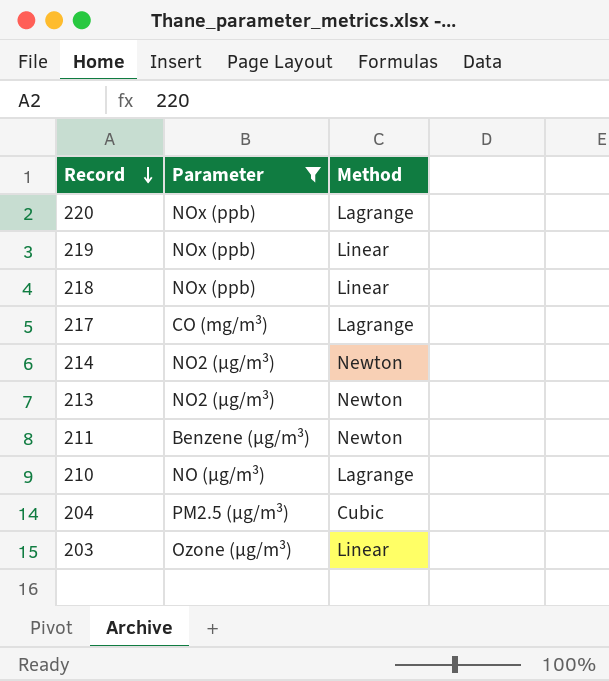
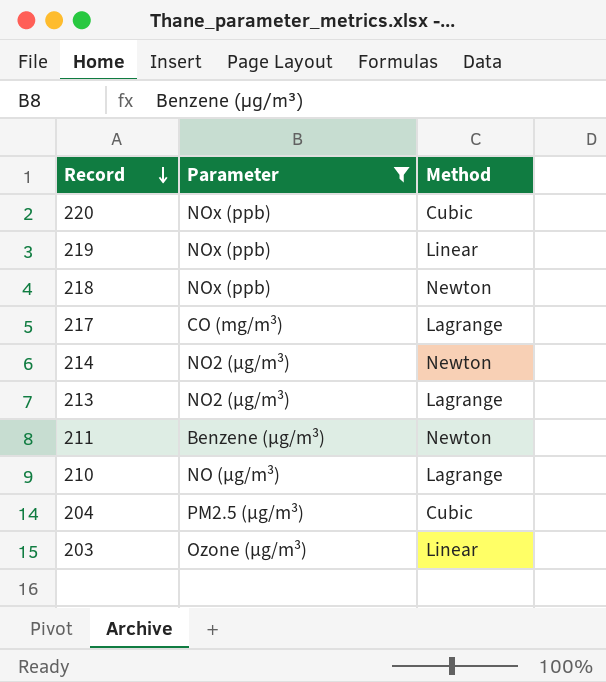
220 | Method: Lagrange -> Cubic
218 | Method: Linear -> Newton
213 | Method: Newton -> Lagrange

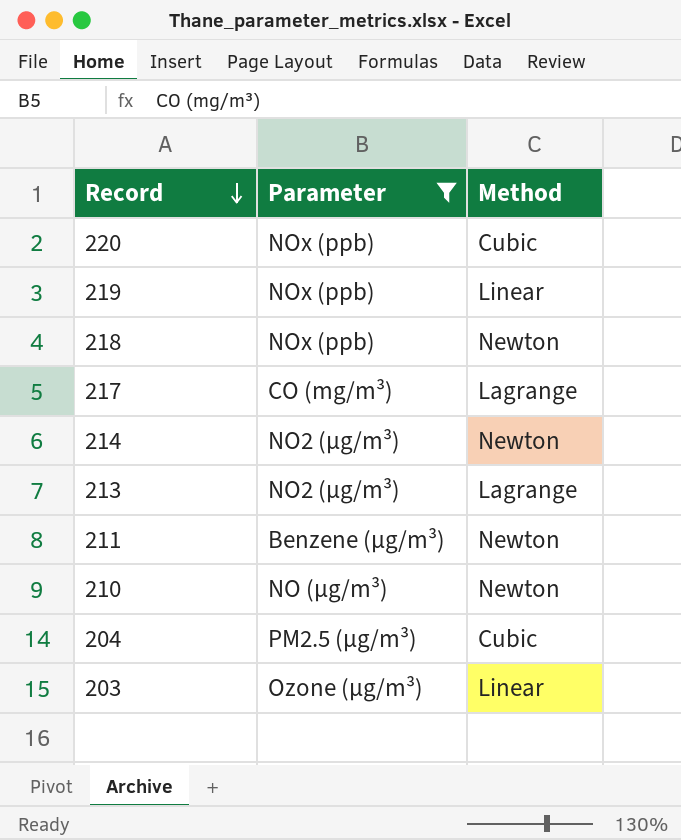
210 | Method: Lagrange -> Newton

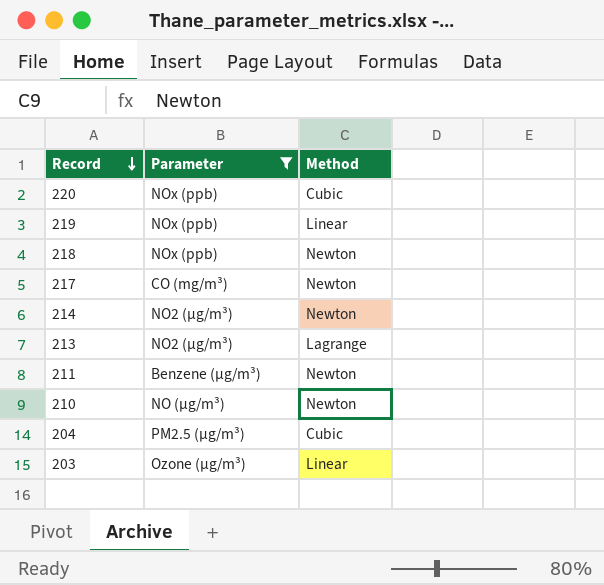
217 | Method: Lagrange -> Newton

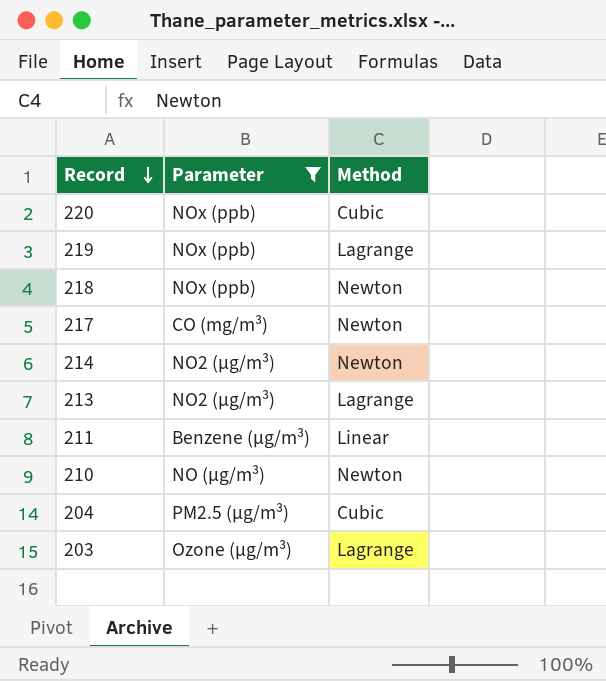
219 | Method: Linear -> Lagrange
211 | Method: Newton -> Linear
203 | Method: Linear -> Lagrange

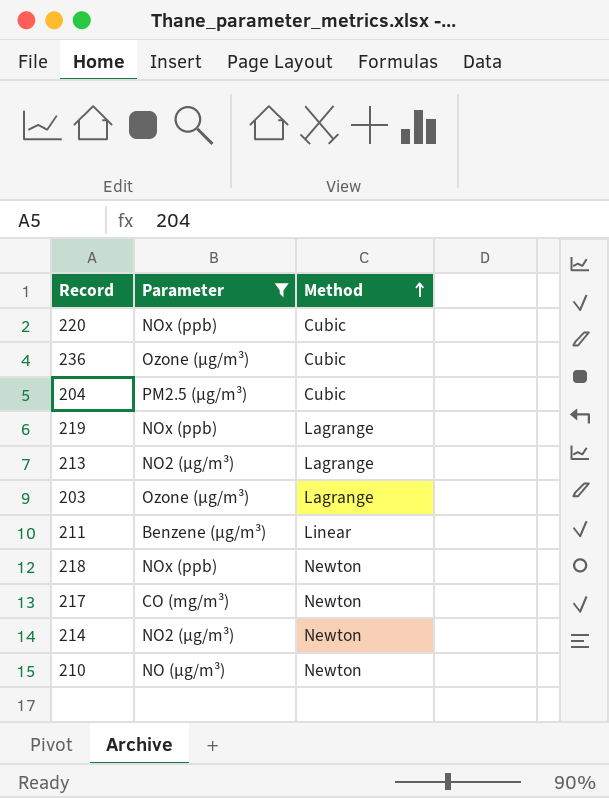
row order: Record descending -> Method ascending
row 236: none -> Ozone (µg/m³) | Cubic

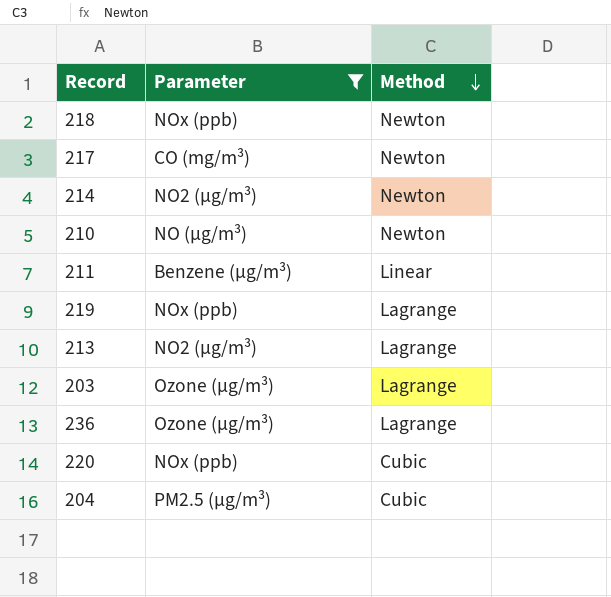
row order: Method ascending -> Method descending
236 | Method: Cubic -> Lagrange

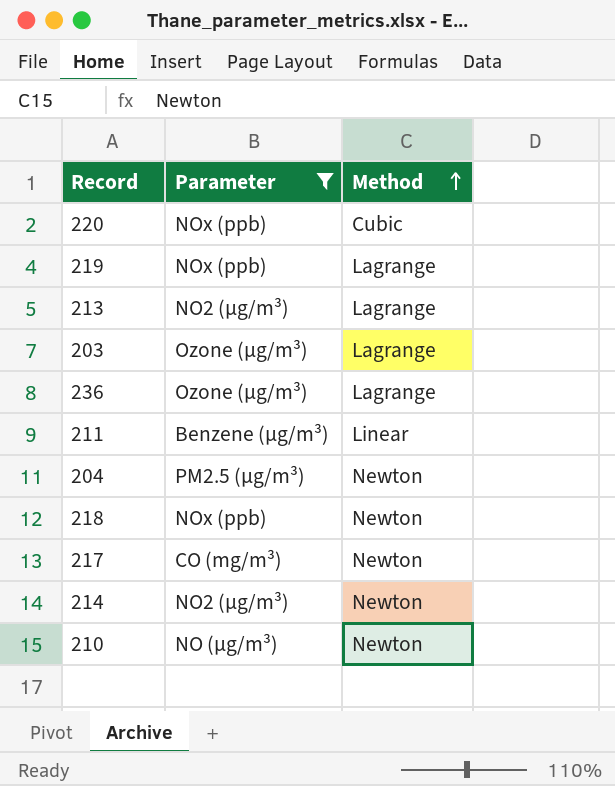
row order: Method descending -> Method ascending
204 | Method: Cubic -> Newton

